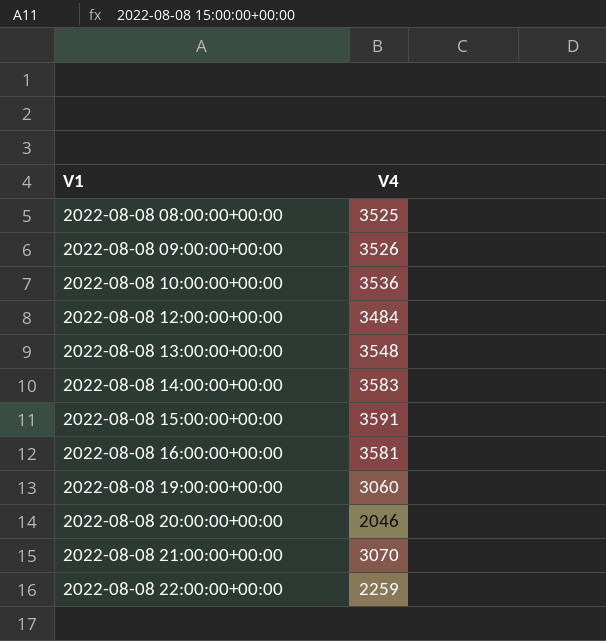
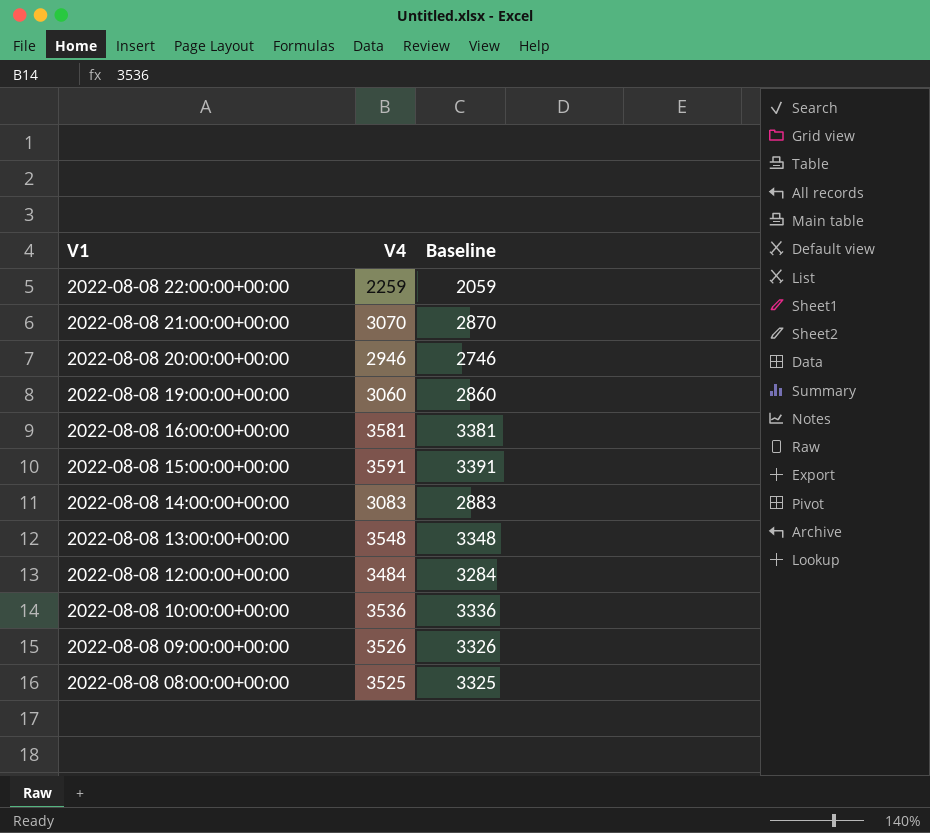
row order: V1 ascending -> V1 descending
column Baseline | formula: none -> [V4] - 200
2022-08-08 20:00:00+00:00 | V4: 2046 -> 2946
2022-08-08 14:00:00+00:00 | V4: 3583 -> 3083

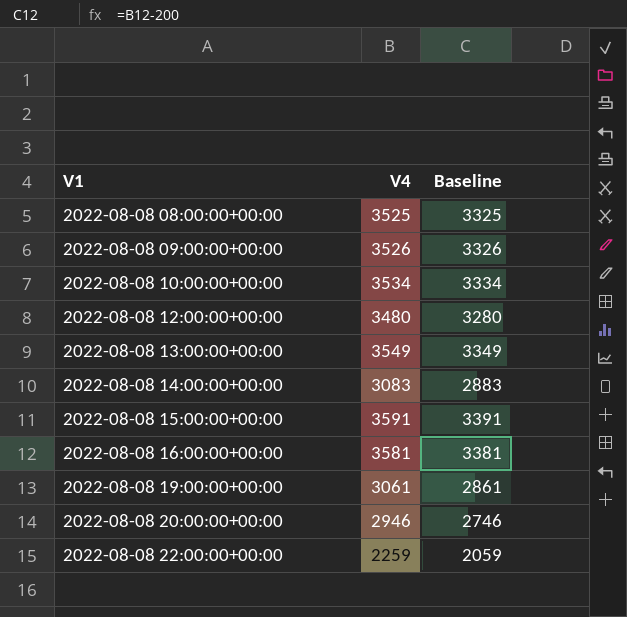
row order: V1 descending -> V1 ascending
row 2022-08-08 21:00:00+00:00: 3070 | 2870 -> none
2022-08-08 10:00:00+00:00 | V4: 3536 -> 3534
2022-08-08 10:00:00+00:00 | Baseline: 3336 -> 3334
2022-08-08 12:00:00+00:00 | V4: 3484 -> 3480
2022-08-08 12:00:00+00:00 | Baseline: 3284 -> 3280
2022-08-08 13:00:00+00:00 | V4: 3548 -> 3549
2022-08-08 13:00:00+00:00 | Baseline: 3348 -> 3349
2022-08-08 19:00:00+00:00 | V4: 3060 -> 3061
2022-08-08 19:00:00+00:00 | Baseline: 2860 -> 2861

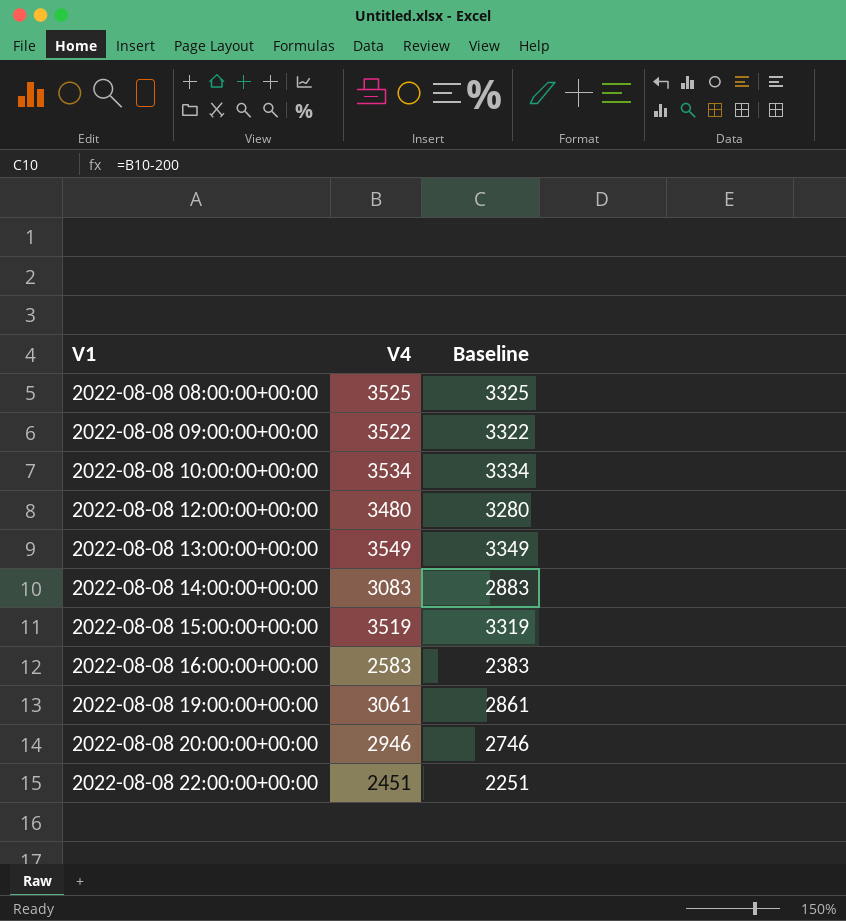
2022-08-08 09:00:00+00:00 | V4: 3526 -> 3522
2022-08-08 09:00:00+00:00 | Baseline: 3326 -> 3322
2022-08-08 15:00:00+00:00 | V4: 3591 -> 3519
2022-08-08 15:00:00+00:00 | Baseline: 3391 -> 3319
2022-08-08 16:00:00+00:00 | V4: 3581 -> 2583
2022-08-08 16:00:00+00:00 | Baseline: 3381 -> 2383
2022-08-08 22:00:00+00:00 | V4: 2259 -> 2451
2022-08-08 22:00:00+00:00 | Baseline: 2059 -> 2251

